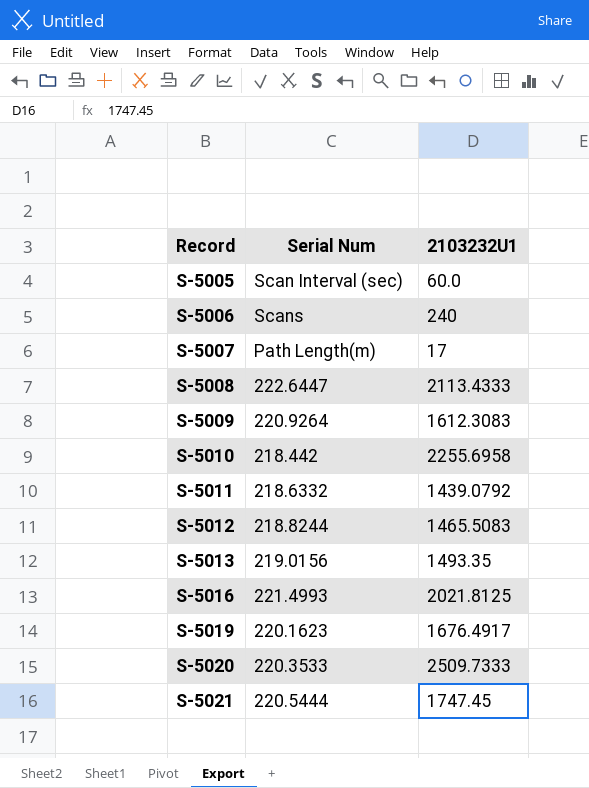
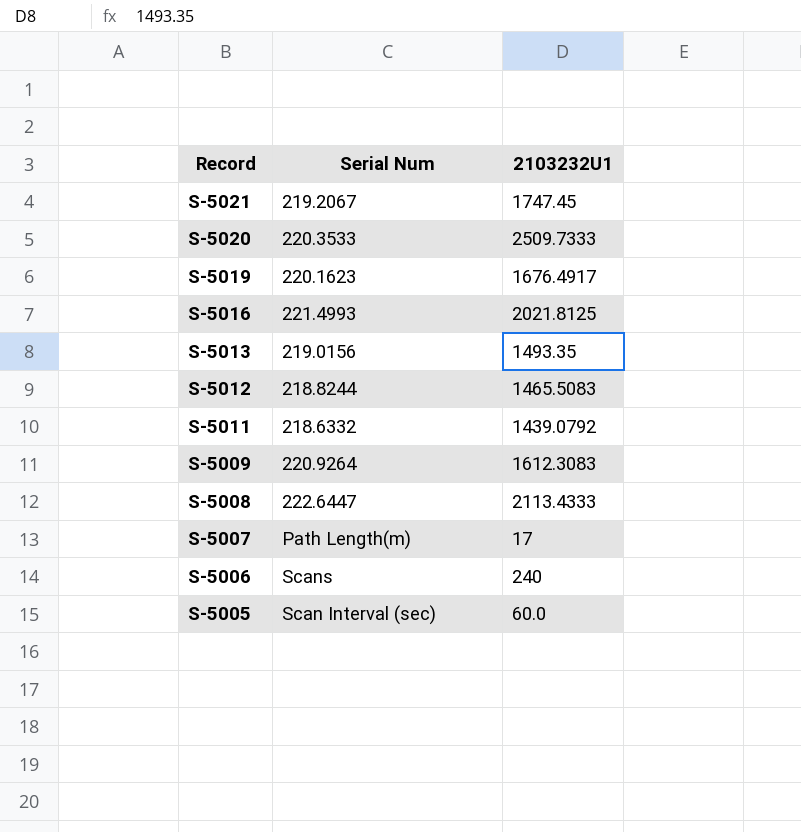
row order: Record ascending -> Record descending
row S-5010: 218.442 | 2255.6958 -> none
S-5021 | Serial Num: 220.5444 -> 219.2067

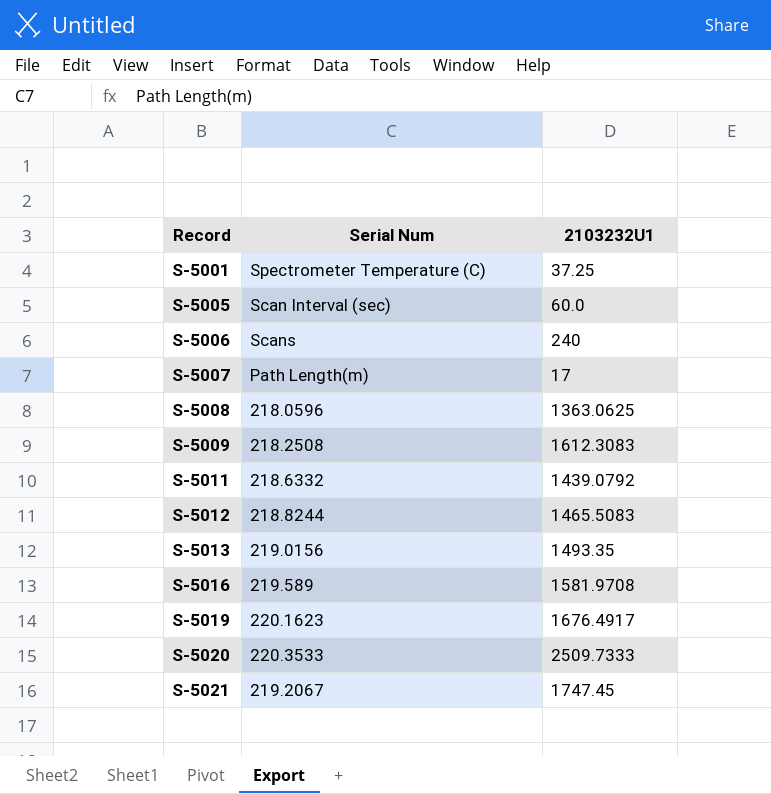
row order: Record descending -> Record ascending
row S-5001: none -> Spectrometer Temperature (C) | 37.25
S-5008 | Serial Num: 222.6447 -> 218.0596
S-5008 | 2103232U1: 2113.4333 -> 1363.0625
S-5009 | Serial Num: 220.9264 -> 218.2508
S-5016 | Serial Num: 221.4993 -> 219.589
S-5016 | 2103232U1: 2021.8125 -> 1581.9708

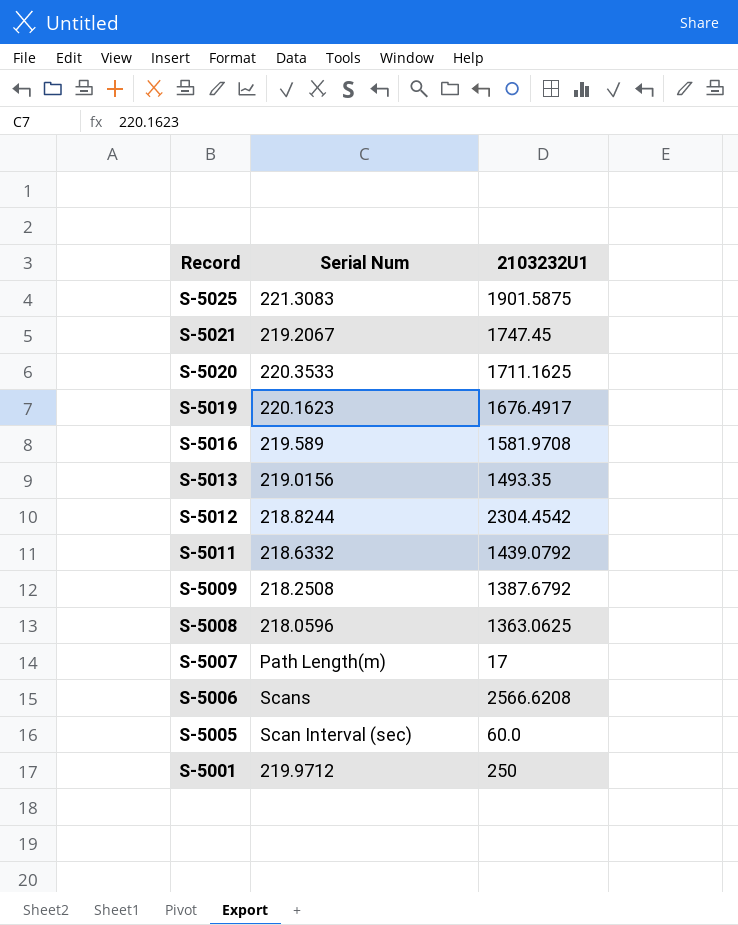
row order: Record ascending -> Record descending
row S-5025: none -> 221.3083 | 1901.5875
S-5020 | 2103232U1: 2509.7333 -> 1711.1625
S-5012 | 2103232U1: 1465.5083 -> 2304.4542
S-5009 | 2103232U1: 1612.3083 -> 1387.6792
S-5006 | 2103232U1: 240 -> 2566.6208
S-5001 | Serial Num: Spectrometer Temperature (C) -> 219.9712
S-5001 | 2103232U1: 37.25 -> 250

